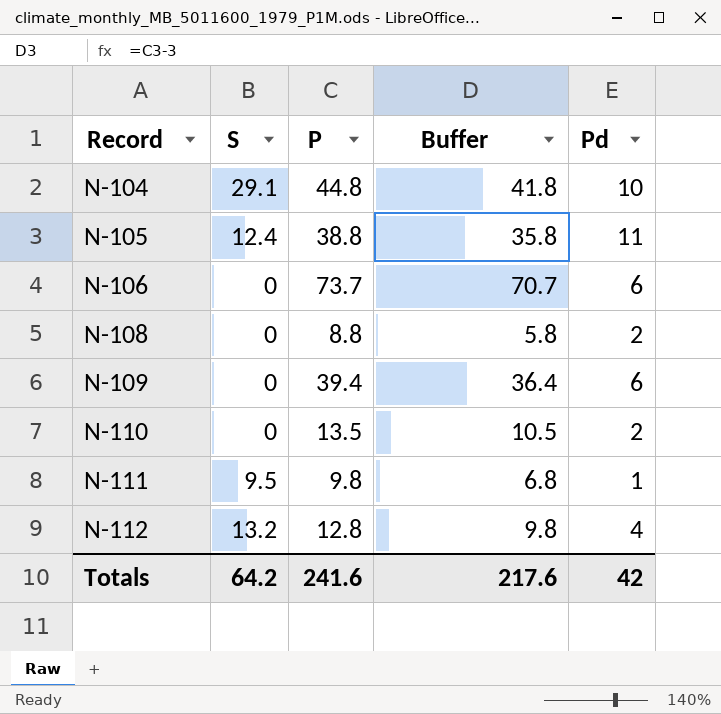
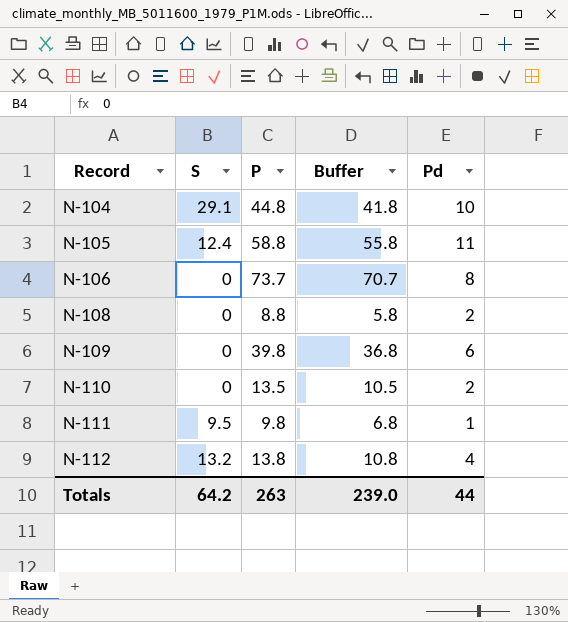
N-105 | P: 38.8 -> 58.8
N-105 | Buffer: 35.8 -> 55.8
N-106 | Pd: 6 -> 8
N-109 | P: 39.4 -> 39.8
N-109 | Buffer: 36.4 -> 36.8
N-112 | P: 12.8 -> 13.8
N-112 | Buffer: 9.8 -> 10.8
Totals | P: 241.6 -> 263
Totals | Buffer: 217.6 -> 239.0
Totals | Pd: 42 -> 44

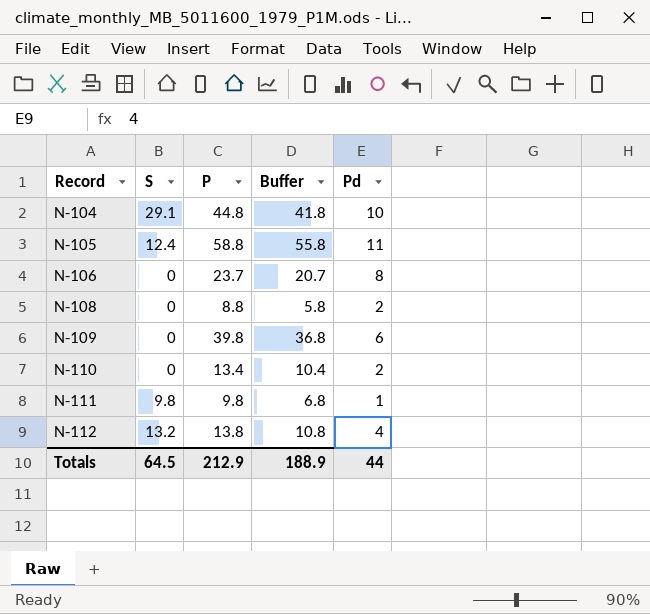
N-106 | P: 73.7 -> 23.7
N-106 | Buffer: 70.7 -> 20.7
N-110 | P: 13.5 -> 13.4
N-110 | Buffer: 10.5 -> 10.4
N-111 | S: 9.5 -> 9.8
Totals | S: 64.2 -> 64.5
Totals | P: 263 -> 212.9
Totals | Buffer: 239.0 -> 188.9

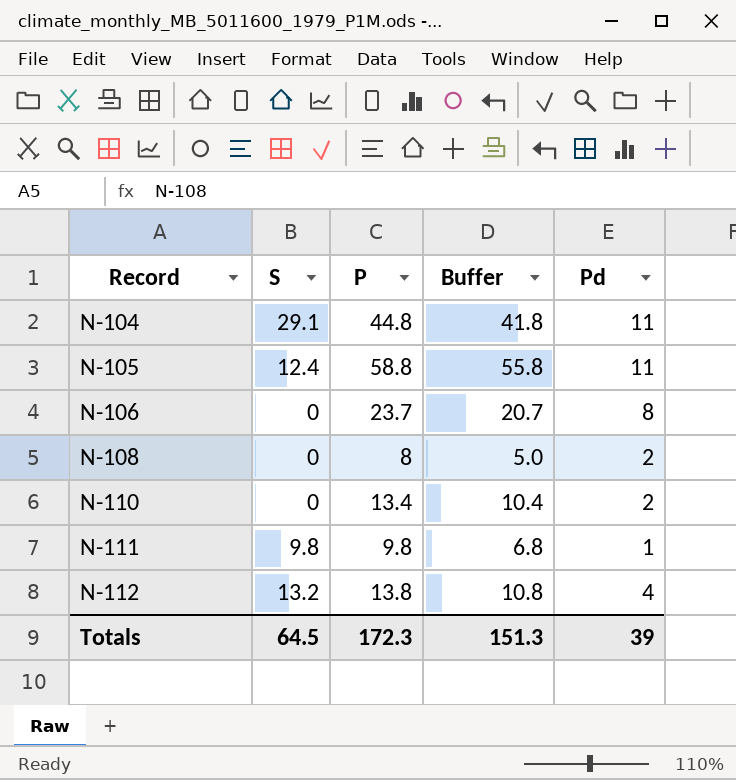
row N-109: 0 | 39.8 | 36.8 | 6 -> none
N-104 | Pd: 10 -> 11
N-108 | P: 8.8 -> 8
N-108 | Buffer: 5.8 -> 5.0
Totals | P: 212.9 -> 172.3
Totals | Buffer: 188.9 -> 151.3
Totals | Pd: 44 -> 39

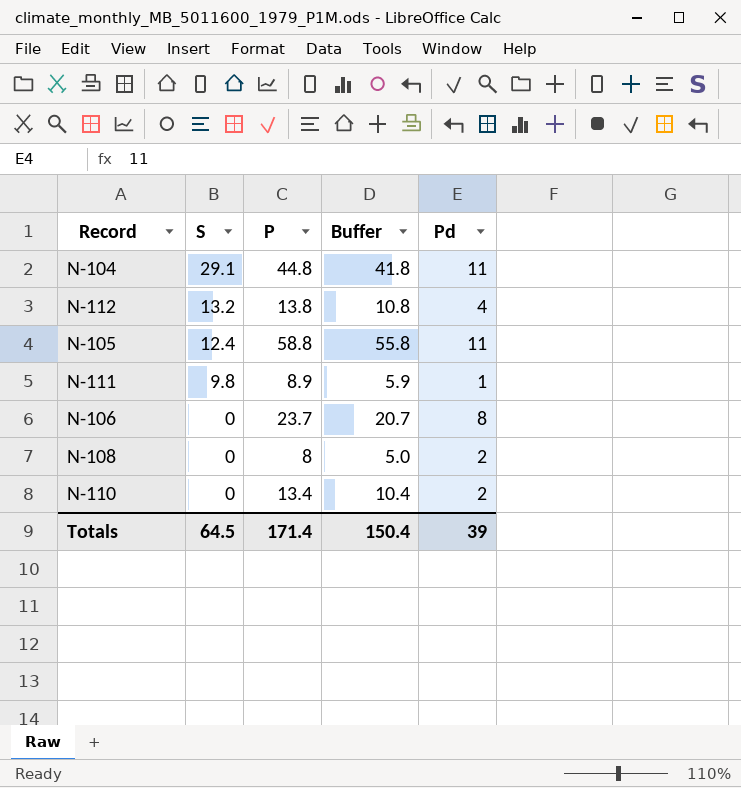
row order: Record ascending -> S descending
N-111 | P: 9.8 -> 8.9
N-111 | Buffer: 6.8 -> 5.9
Totals | P: 172.3 -> 171.4
Totals | Buffer: 151.3 -> 150.4

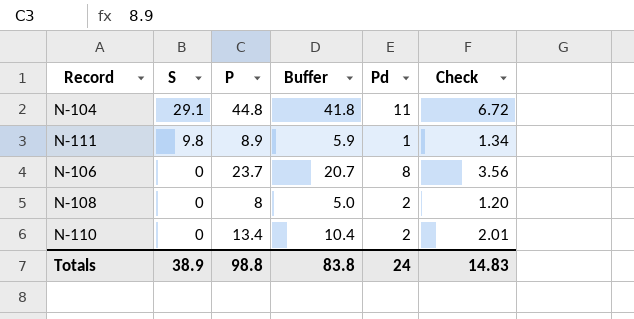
column Check | formula: none -> [P] * 0.15
row N-112: 13.2 | 13.8 | 10.8 | 4 -> none
row N-105: 12.4 | 58.8 | 55.8 | 11 -> none
Totals | S: 64.5 -> 38.9
Totals | P: 171.4 -> 98.8
Totals | Buffer: 150.4 -> 83.8
Totals | Pd: 39 -> 24

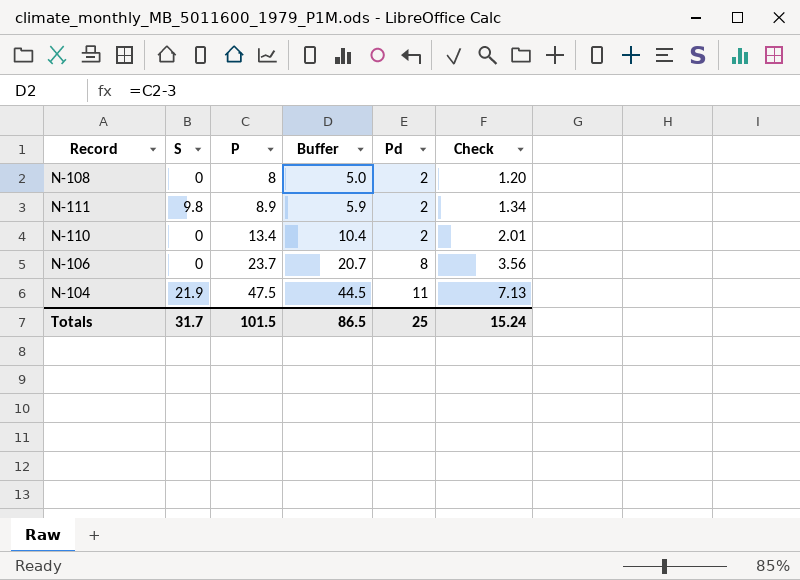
row order: S descending -> P ascending
N-111 | Pd: 1 -> 2
N-104 | S: 29.1 -> 21.9
N-104 | P: 44.8 -> 47.5
N-104 | Buffer: 41.8 -> 44.5
N-104 | Check: 6.72 -> 7.13
Totals | S: 38.9 -> 31.7
Totals | P: 98.8 -> 101.5
Totals | Buffer: 83.8 -> 86.5
Totals | Pd: 24 -> 25
Totals | Check: 14.83 -> 15.24

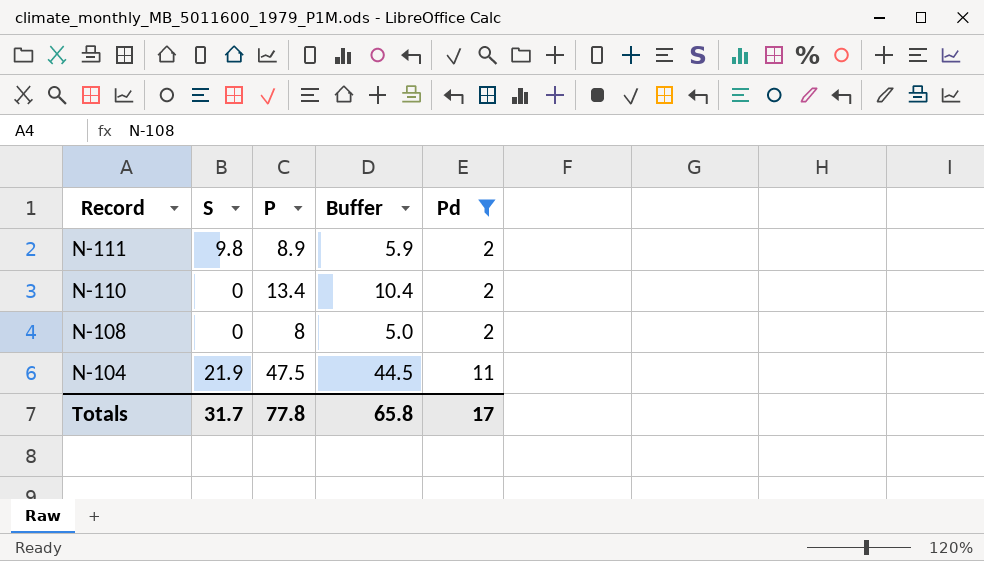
filter: none -> Pd != 8
row order: P ascending -> Record descending
column Check | formula: [P] * 0.15 -> none
Totals | P: 101.5 -> 77.8
Totals | Buffer: 86.5 -> 65.8
Totals | Pd: 25 -> 17

